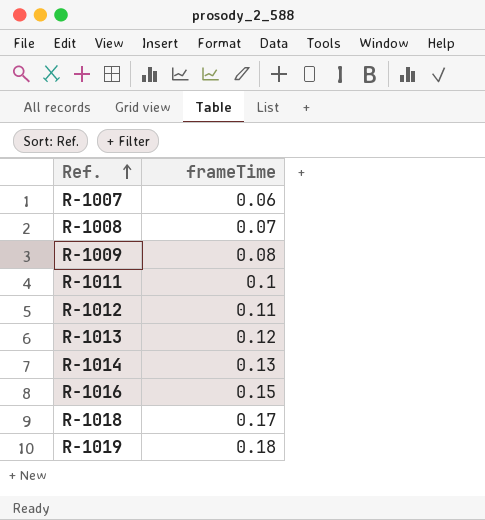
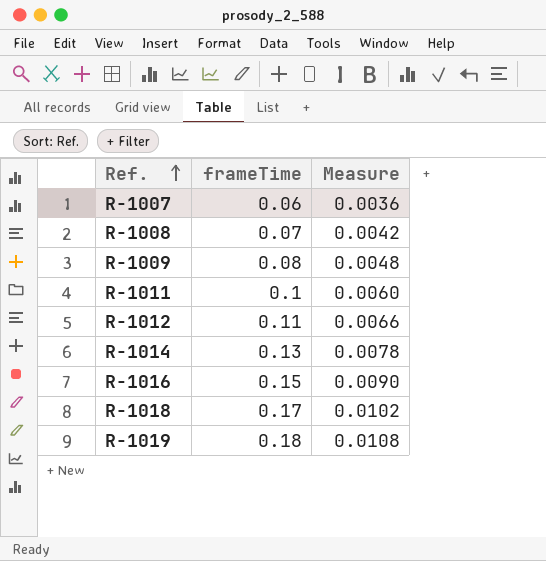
column Measure | formula: none -> [frameTime] * 0.06
row R-1013: 0.12 -> none

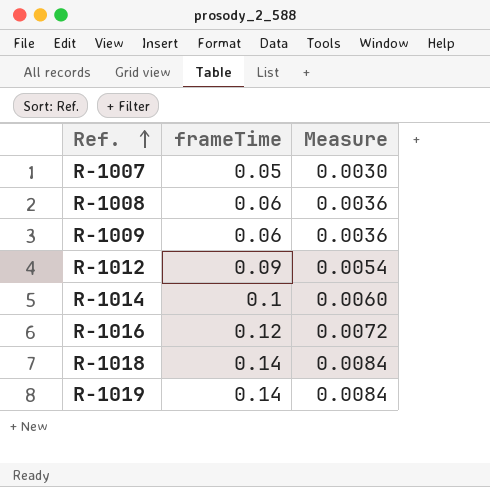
row R-1011: 0.1 | 0.0060 -> none
R-1007 | frameTime: 0.06 -> 0.05
R-1007 | Measure: 0.0036 -> 0.0030
R-1008 | frameTime: 0.07 -> 0.06
R-1008 | Measure: 0.0042 -> 0.0036
R-1009 | frameTime: 0.08 -> 0.06
R-1009 | Measure: 0.0048 -> 0.0036
R-1012 | frameTime: 0.11 -> 0.09
R-1012 | Measure: 0.0066 -> 0.0054
R-1014 | frameTime: 0.13 -> 0.1
R-1014 | Measure: 0.0078 -> 0.0060
R-1016 | frameTime: 0.15 -> 0.12
R-1016 | Measure: 0.0090 -> 0.0072
R-1018 | frameTime: 0.17 -> 0.14
R-1018 | Measure: 0.0102 -> 0.0084
R-1019 | frameTime: 0.18 -> 0.14
R-1019 | Measure: 0.0108 -> 0.0084

